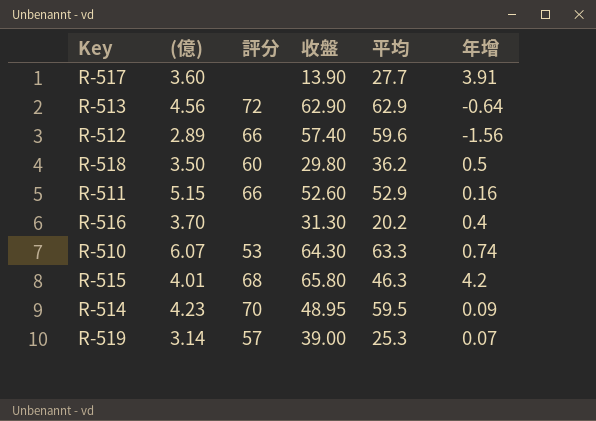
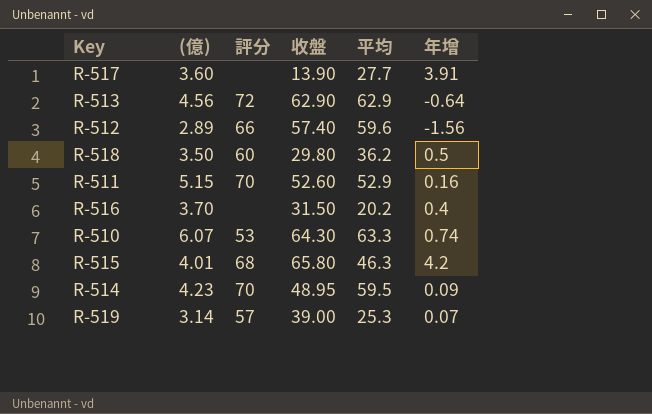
R-511 | 評分: 66 -> 70
R-516 | 收盤: 31.30 -> 31.50

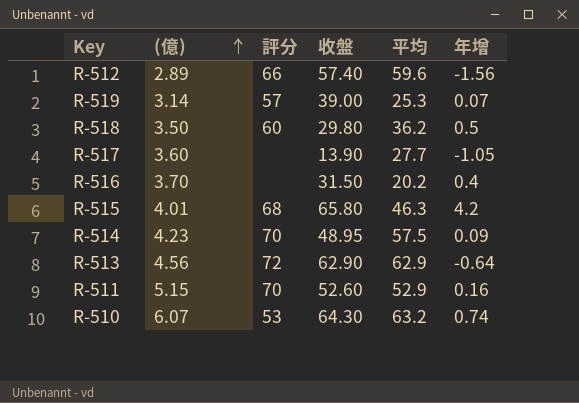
row order: none -> (億) ascending
R-517 | 年增: 3.91 -> -1.05
R-514 | 平均: 59.5 -> 57.5
R-510 | 平均: 63.3 -> 63.2

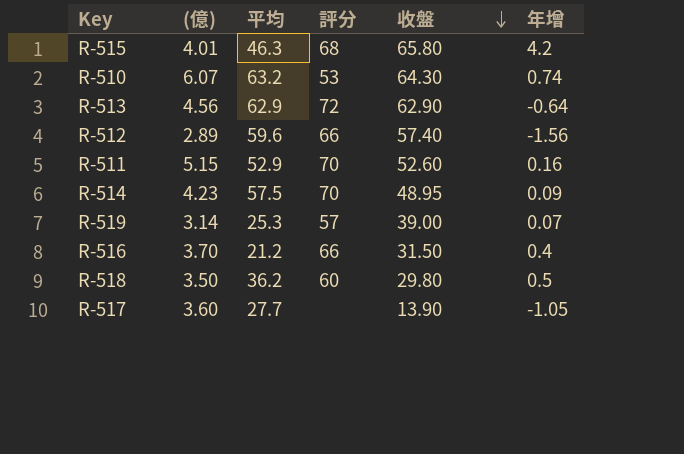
row order: (億) ascending -> 收盤 descending
column 平均 | position: 5 -> 3
R-516 | 平均: 20.2 -> 21.2
R-516 | 評分: none -> 66

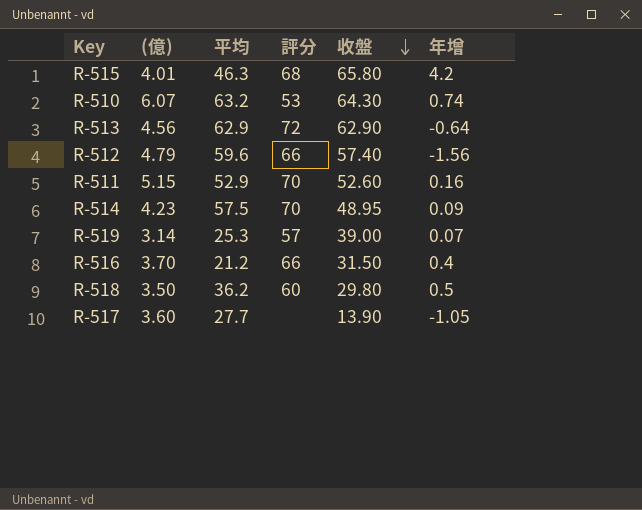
R-512 | (億): 2.89 -> 4.79

